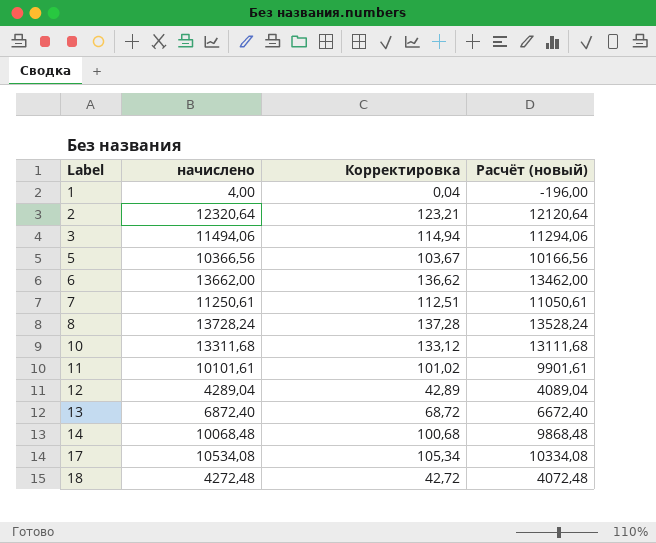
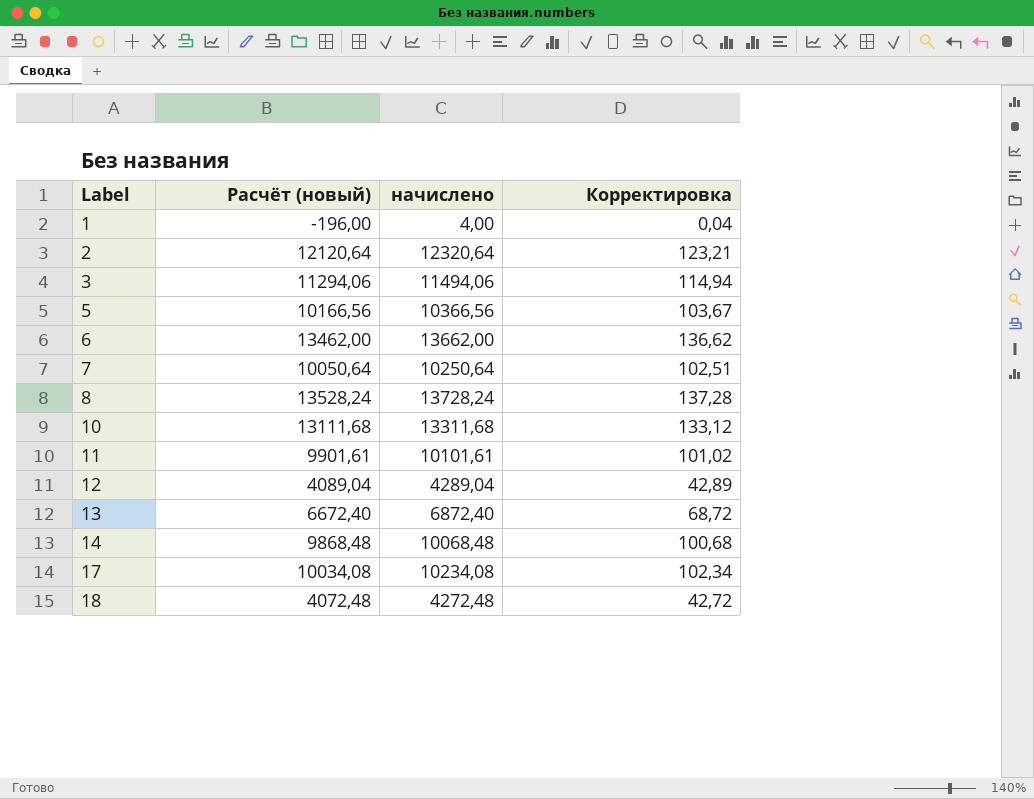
column Расчёт (новый) | position: 4 -> 2
7 | Расчёт (новый): 11050,61 -> 10050,64
7 | начислено: 11250,61 -> 10250,64
7 | Корректировка: 112,51 -> 102,51
17 | Расчёт (новый): 10334,08 -> 10034,08
17 | начислено: 10534,08 -> 10234,08
17 | Корректировка: 105,34 -> 102,34

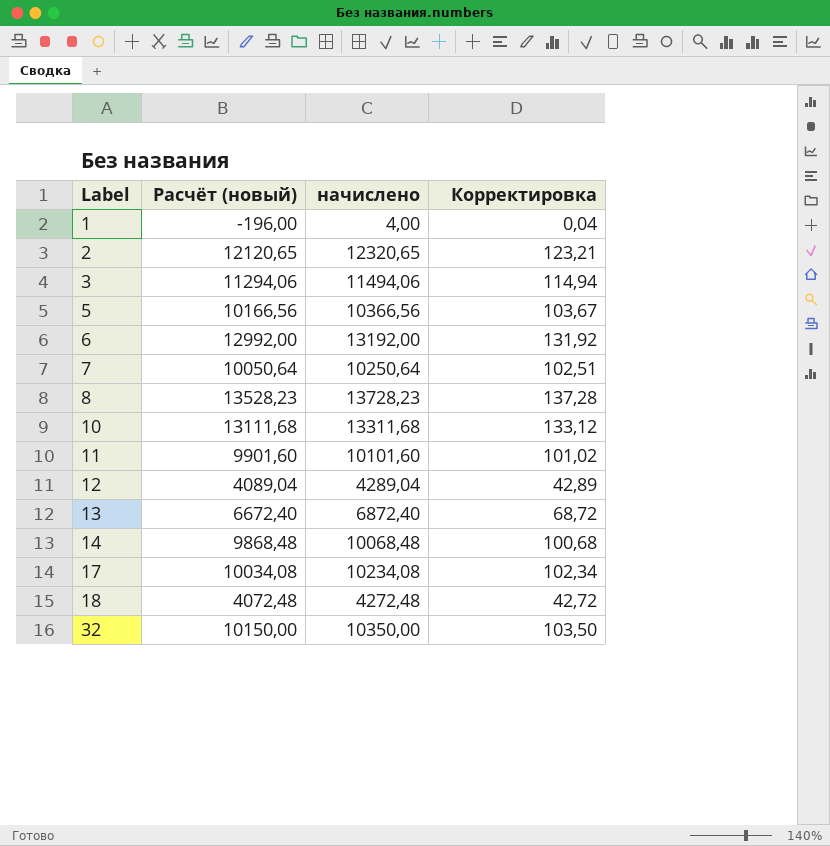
2 | Расчёт (новый): 12120,64 -> 12120,65
2 | начислено: 12320,64 -> 12320,65
6 | Расчёт (новый): 13462,00 -> 12992,00
6 | начислено: 13662,00 -> 13192,00
6 | Корректировка: 136,62 -> 131,92
8 | Расчёт (новый): 13528,24 -> 13528,23
8 | начислено: 13728,24 -> 13728,23
11 | Расчёт (новый): 9901,61 -> 9901,60
11 | начислено: 10101,61 -> 10101,60
row 32: none -> 10150,00 | 10350,00 | 103,50

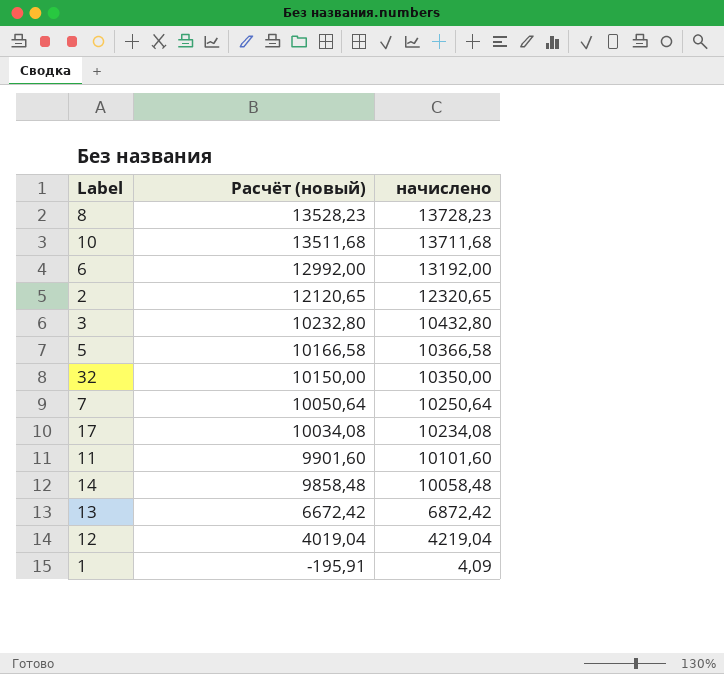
row order: Label ascending -> Расчёт (новый) descending
column Корректировка | formula: [начислено] * 0,01 -> none
row 18: 4072,48 | 4272,48 | 42,72 -> none
10 | Расчёт (новый): 13111,68 -> 13511,68
10 | начислено: 13311,68 -> 13711,68
3 | Расчёт (новый): 11294,06 -> 10232,80
3 | начислено: 11494,06 -> 10432,80
5 | Расчёт (новый): 10166,56 -> 10166,58
5 | начислено: 10366,56 -> 10366,58
14 | Расчёт (новый): 9868,48 -> 9858,48
14 | начислено: 10068,48 -> 10058,48
13 | Расчёт (новый): 6672,40 -> 6672,42
13 | начислено: 6872,40 -> 6872,42
12 | Расчёт (новый): 4089,04 -> 4019,04
12 | начислено: 4289,04 -> 4219,04
1 | Расчёт (новый): -196,00 -> -195,91
1 | начислено: 4,00 -> 4,09

